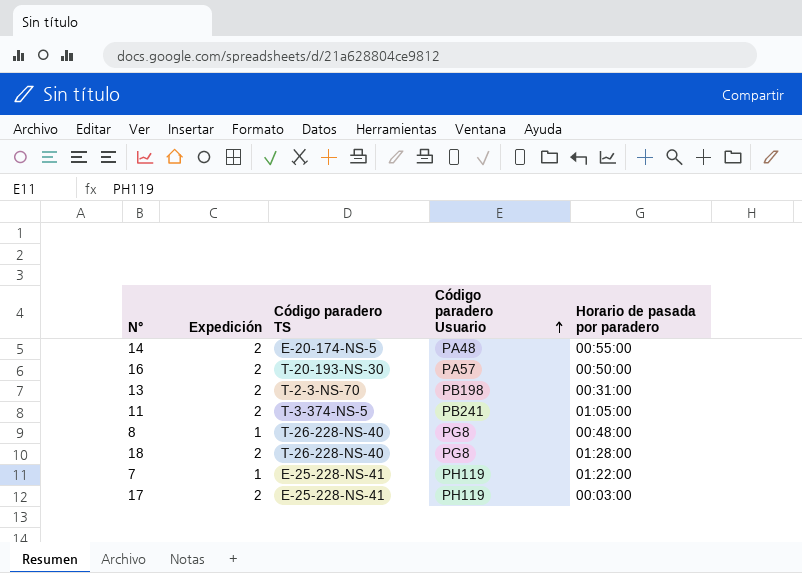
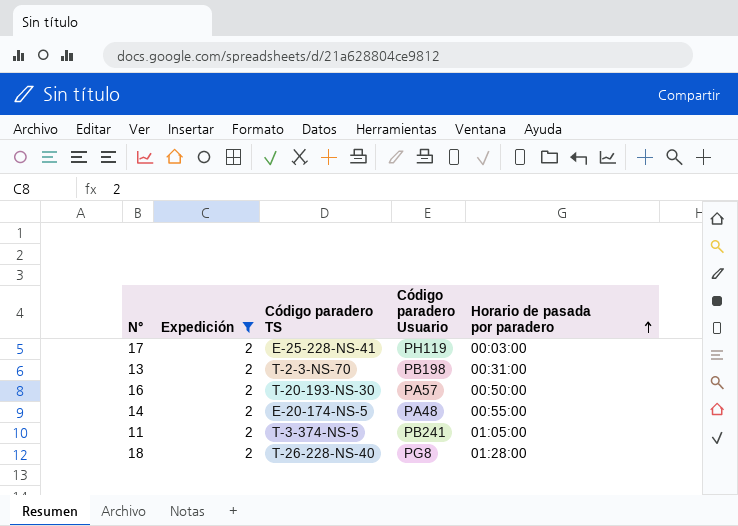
filter: none -> Expedición = 2
row order: Código paradero Usuario ascending -> Horario de pasada por paradero ascending

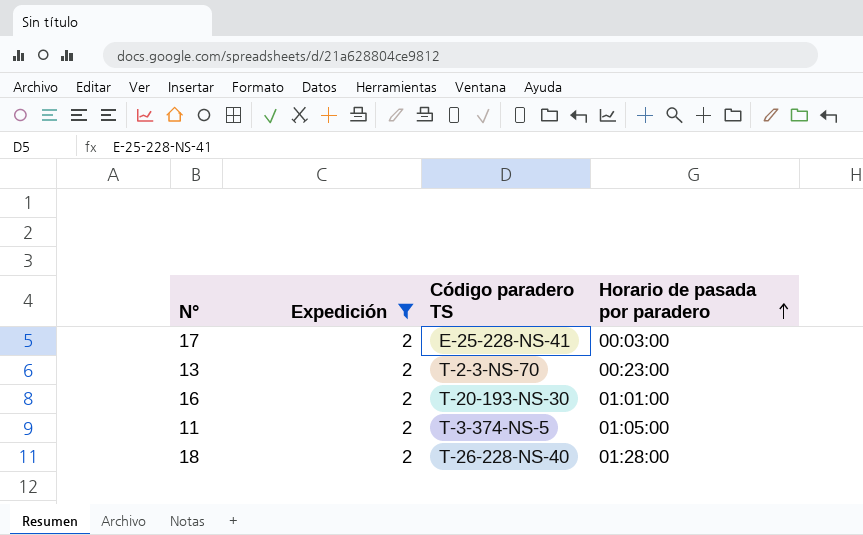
column Código paradero Usuario | position: 4 -> none
row 14: 2 | E-20-174-NS-5 | PA48 | 00:55:00 -> none
13 | Horario de pasada por paradero: 00:31:00 -> 00:23:00
16 | Horario de pasada por paradero: 00:50:00 -> 01:01:00

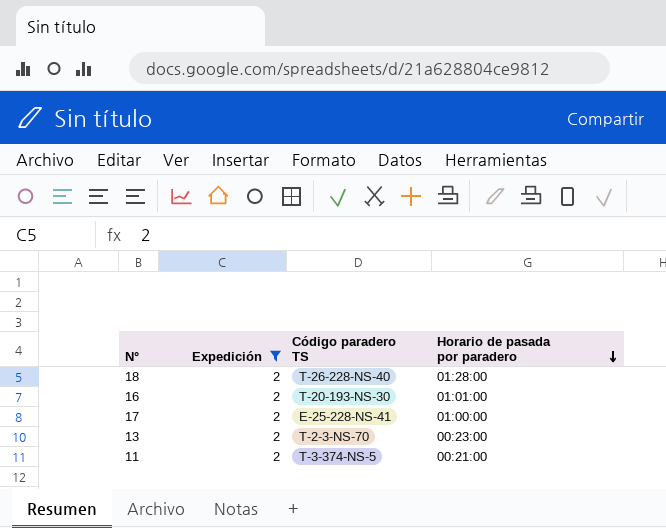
row order: Horario de pasada por paradero ascending -> Horario de pasada por paradero descending
17 | Horario de pasada por paradero: 00:03:00 -> 01:00:00
11 | Horario de pasada por paradero: 01:05:00 -> 00:21:00

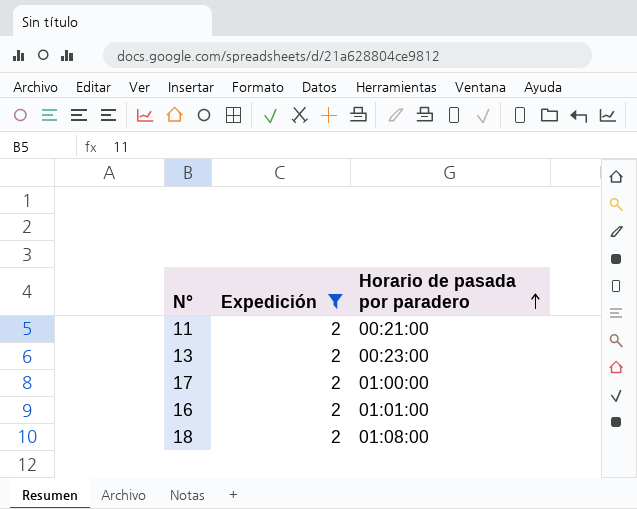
row order: Horario de pasada por paradero descending -> Horario de pasada por paradero ascending
column Código paradero TS | position: 3 -> none
18 | Horario de pasada por paradero: 01:28:00 -> 01:08:00

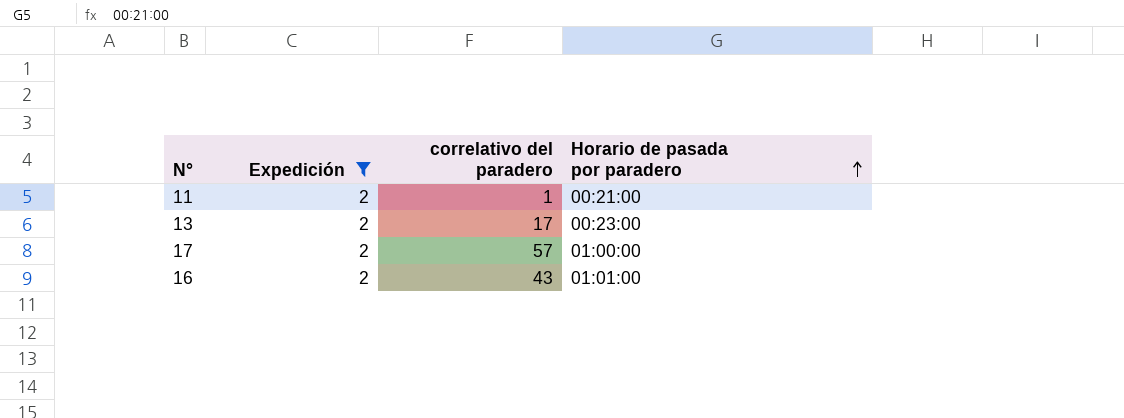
column correlativo del paradero | position: none -> 3
row 18: 2 | 01:08:00 -> none

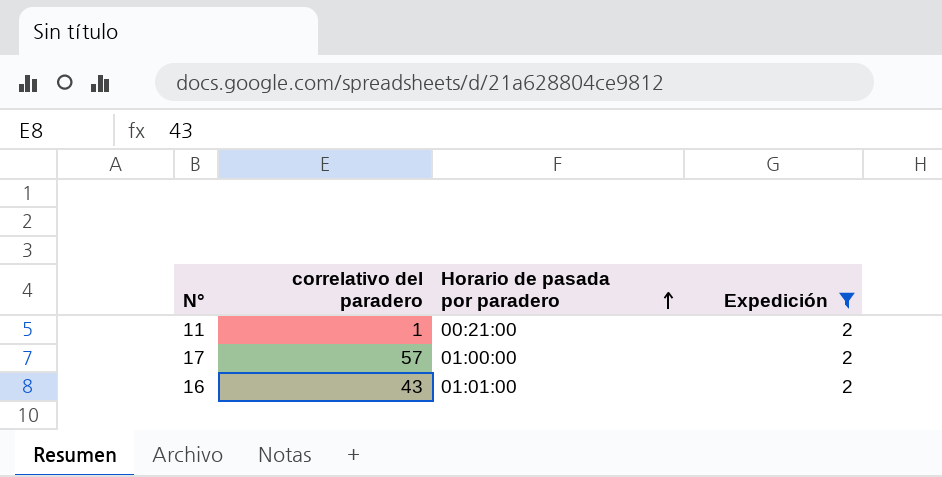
column Expedición | position: 2 -> 4
row 13: 2 | 17 | 00:23:00 -> none

